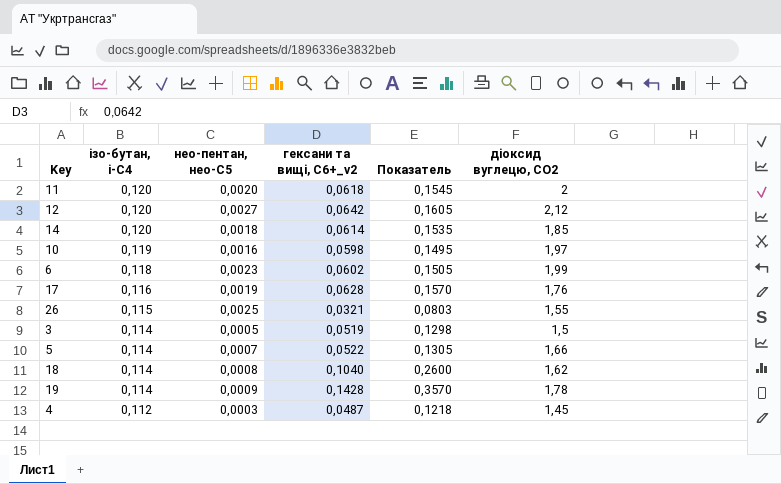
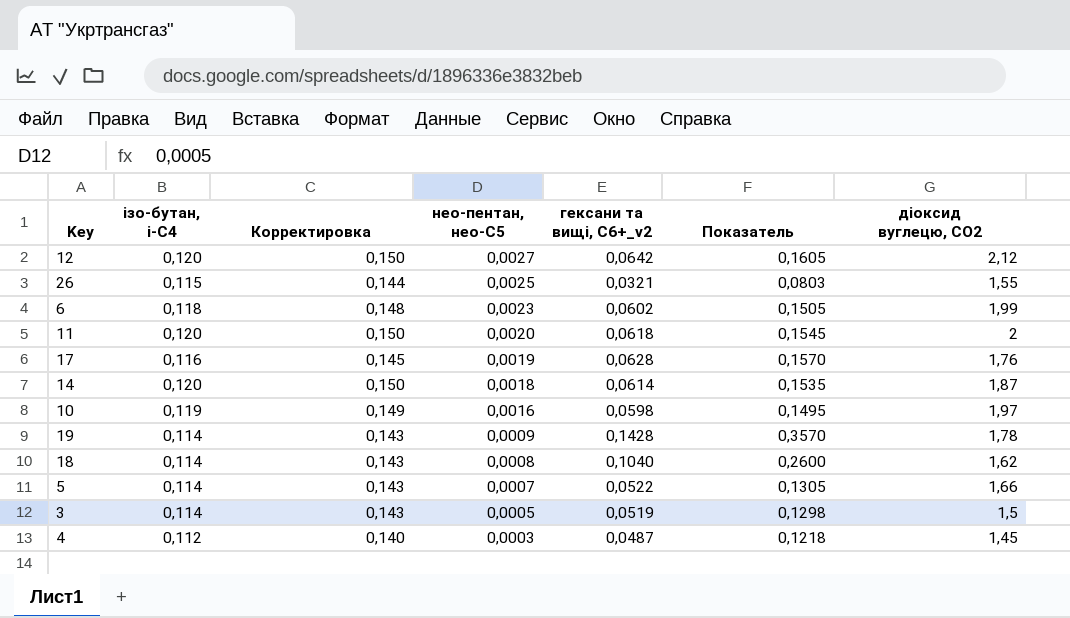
row order: ізо-бутан, і-С4 descending -> нео-пентан, нео-С5 descending
column Корректировка | formula: none -> [ізо-бутан, і-С4] * 1,25
14 | діоксид вуглецю, CО2: 1,85 -> 1,87

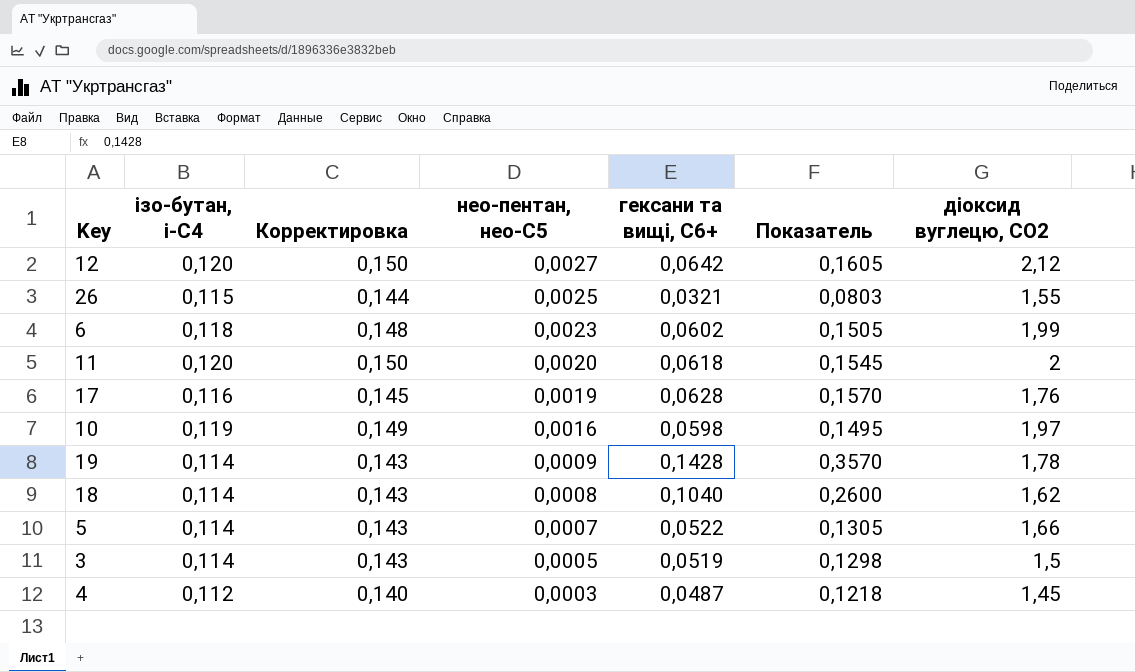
column name: гексани та вищі, С6+_v2 -> гексани та вищі, С6+
row 14: 0,120 | 0,150 | 0,0018 | 0,0614 | 0,1535 | 1,87 -> none

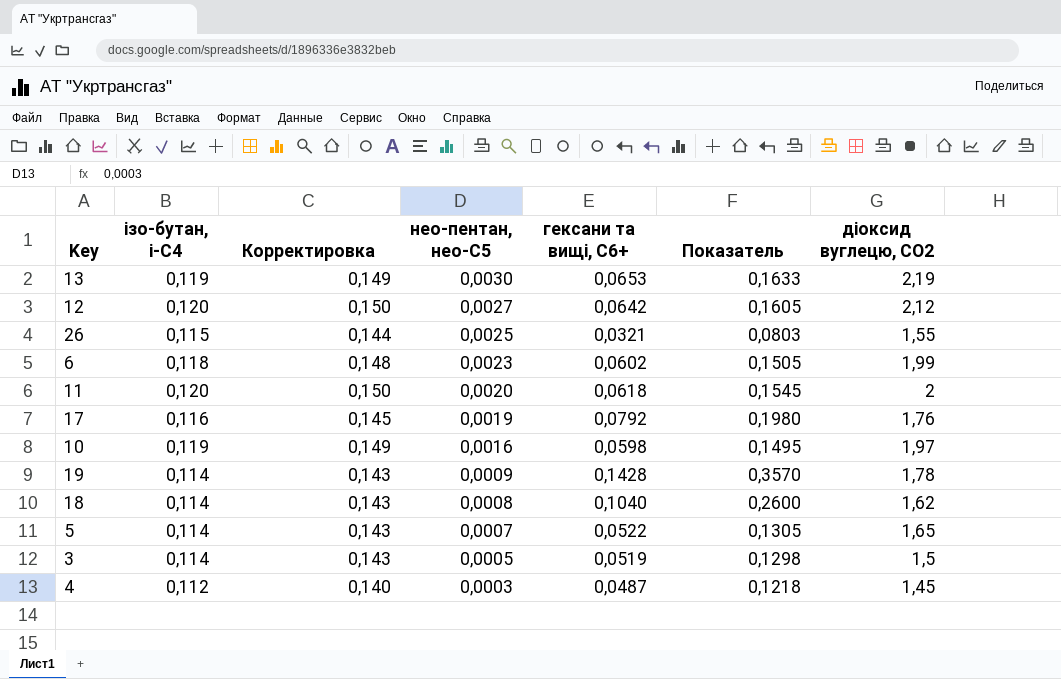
row 13: none -> 0,119 | 0,149 | 0,0030 | 0,0653 | 0,1633 | 2,19
17 | гексани та вищі, С6+: 0,0628 -> 0,0792
17 | Показатель: 0,1570 -> 0,1980
5 | діоксид вуглецю, CО2: 1,66 -> 1,65

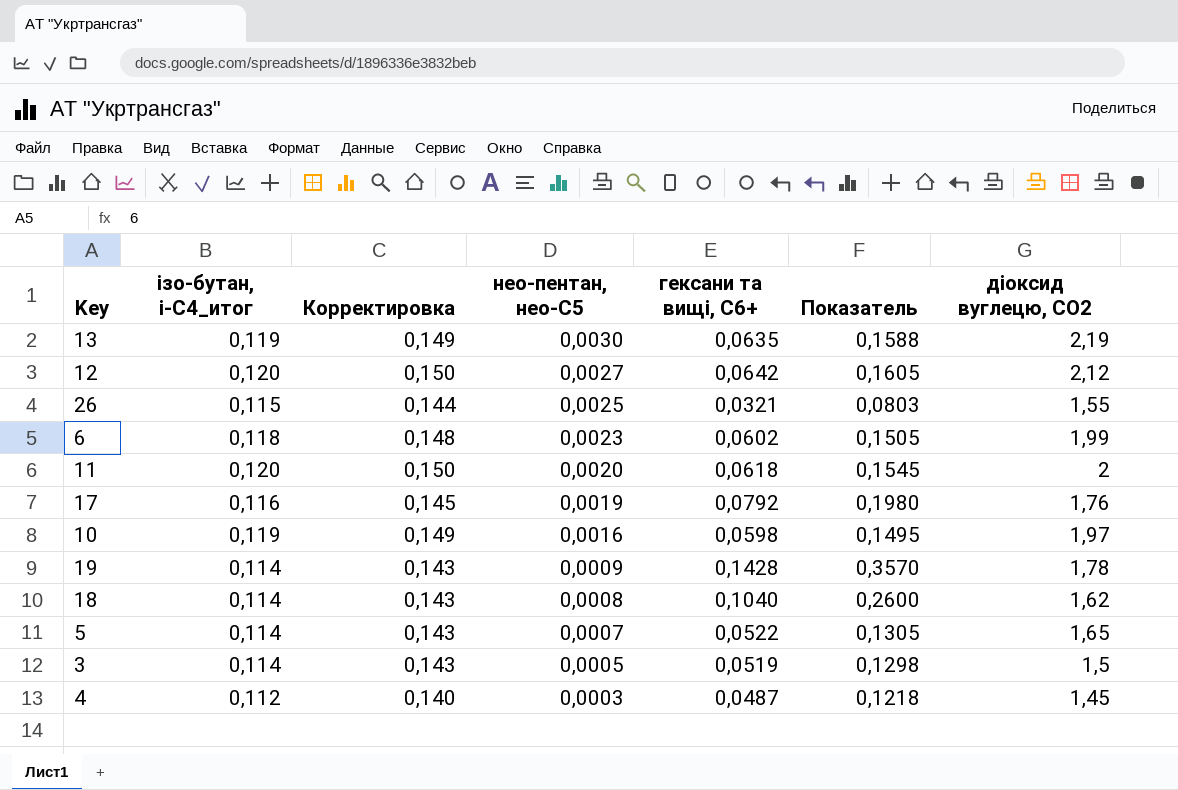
column name: ізо-бутан, і-С4 -> ізо-бутан, і-С4_итог
13 | гексани та вищі, С6+: 0,0653 -> 0,0635
13 | Показатель: 0,1633 -> 0,1588

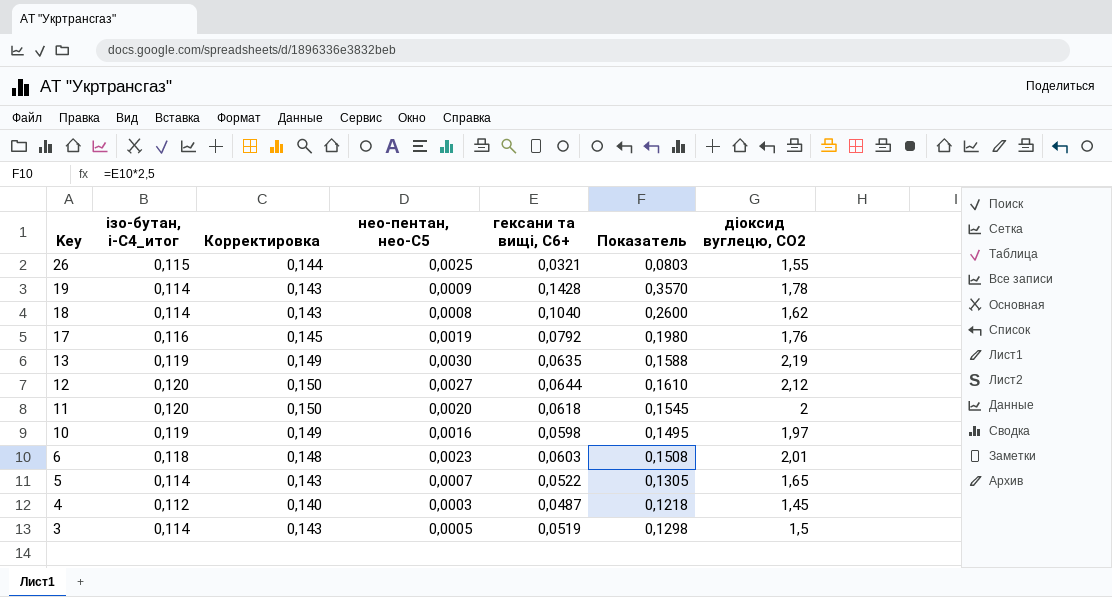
row order: нео-пентан, нео-С5 descending -> Key descending
12 | гексани та вищі, С6+: 0,0642 -> 0,0644
12 | Показатель: 0,1605 -> 0,1610
6 | гексани та вищі, С6+: 0,0602 -> 0,0603
6 | Показатель: 0,1505 -> 0,1508
6 | діоксид вуглецю, CО2: 1,99 -> 2,01

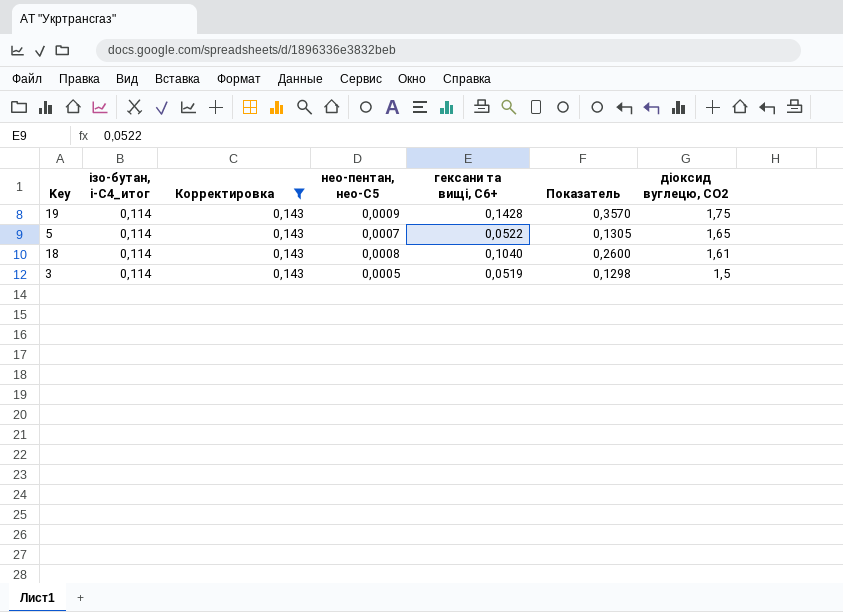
filter: none -> Корректировка = 0,143
row order: Key descending -> діоксид вуглецю, CО2 descending
19 | діоксид вуглецю, CО2: 1,78 -> 1,75
18 | діоксид вуглецю, CО2: 1,62 -> 1,61

